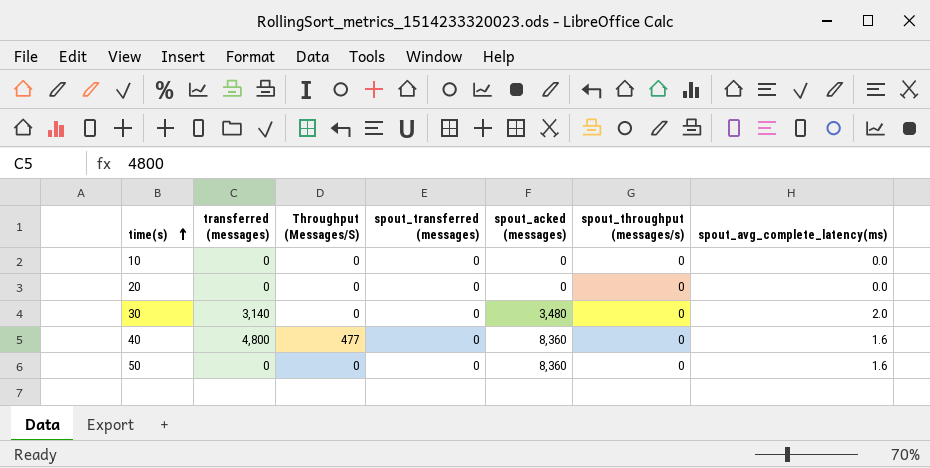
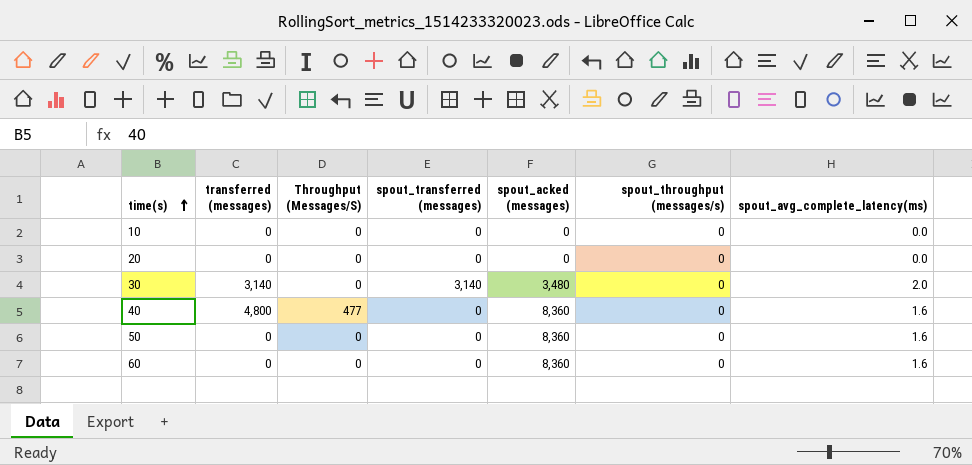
30 | spout_transferred (messages): 0 -> 3,140
row 60: none -> 0 | 0 | 0 | 8,360 | 0 | 1.6

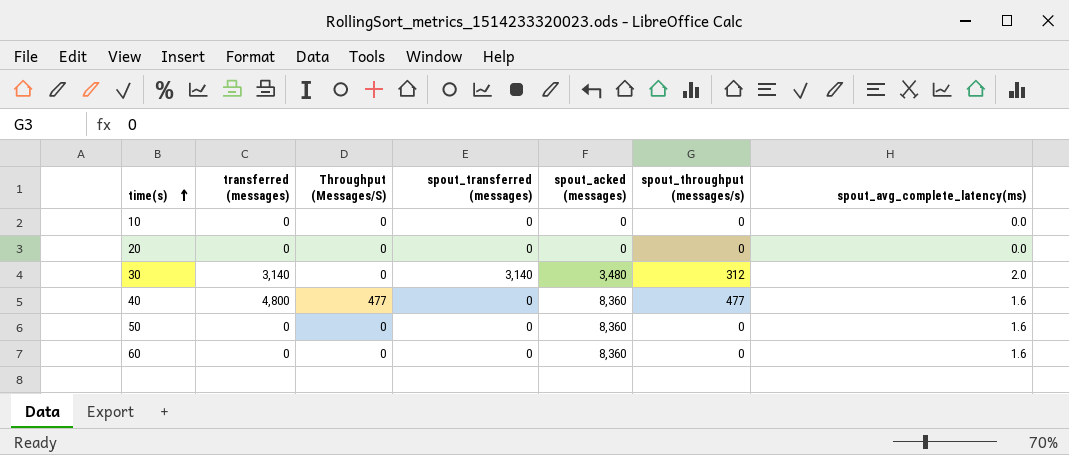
30 | spout_throughput (messages/s): 0 -> 312
40 | spout_throughput (messages/s): 0 -> 477

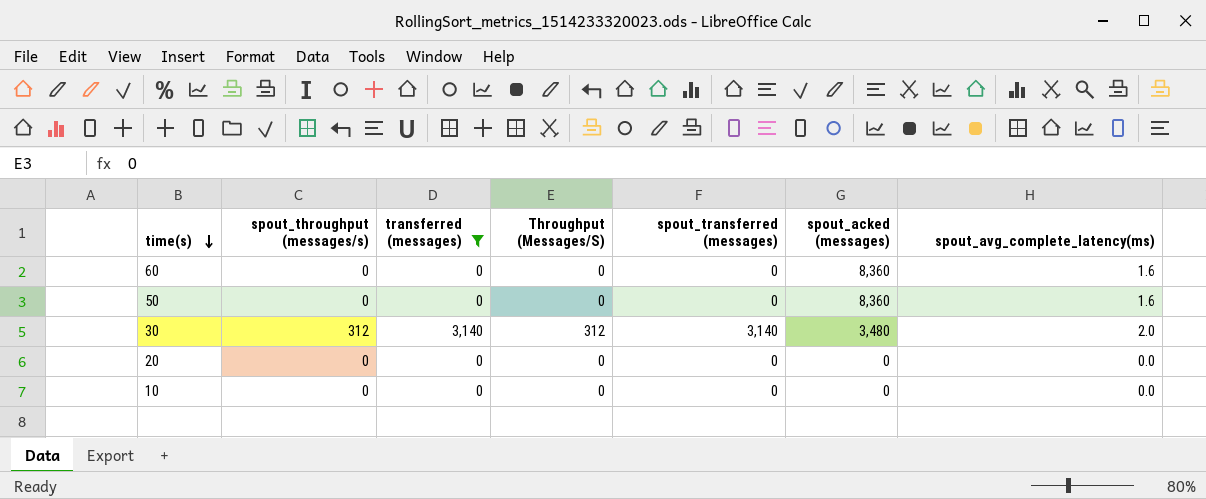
filter: none -> transferred (messages) != 4,800
row order: time(s) ascending -> time(s) descending
column spout_throughput (messages/s) | position: 6 -> 2
30 | Throughput (Messages/S): 0 -> 312

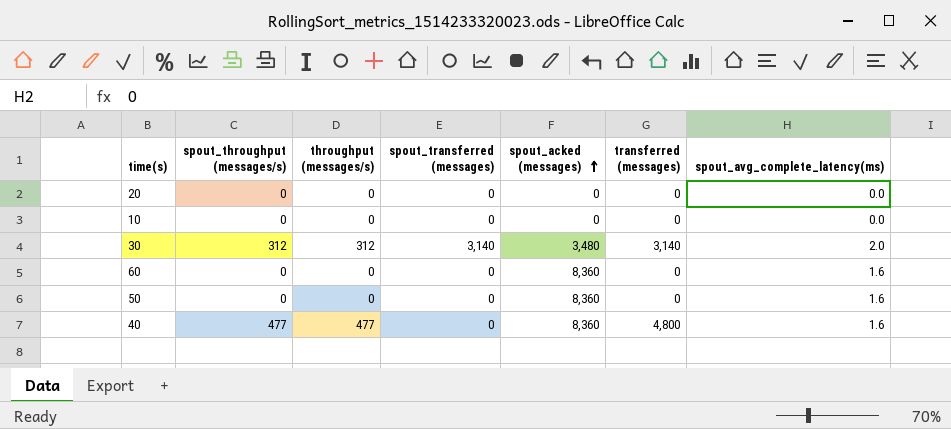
filter: transferred (messages) != 4,800 -> none
row order: time(s) descending -> spout_acked (messages) ascending
column name: Throughput (Messages/S) -> throughput (messages/s)
column transferred (messages) | position: 3 -> 6

